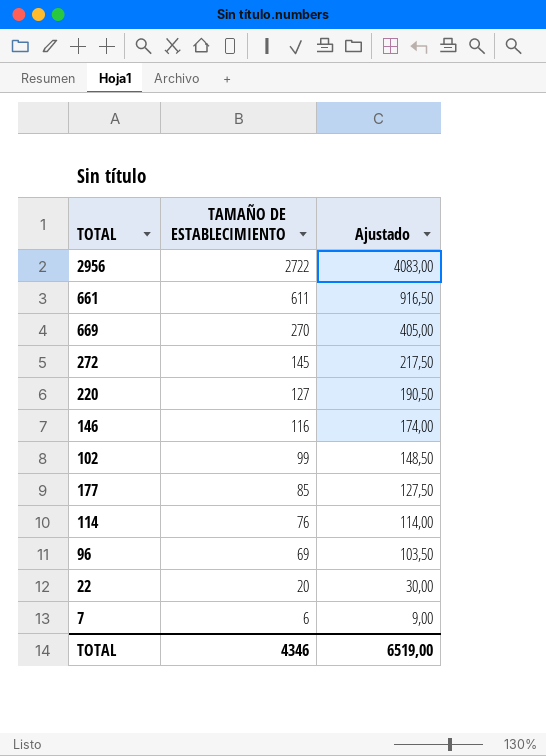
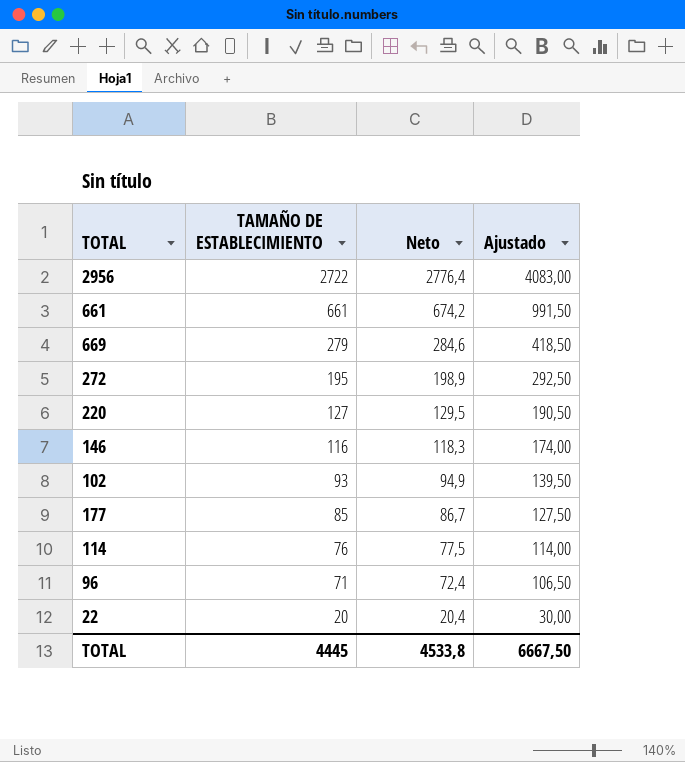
column Neto | formula: none -> [TAMAÑO DE ESTABLECIMIENTO] * 1,02
row 7: 6 | 9,00 -> none
661 | TAMAÑO DE ESTABLECIMIENTO: 611 -> 661
661 | Ajustado: 916,50 -> 991,50
669 | TAMAÑO DE ESTABLECIMIENTO: 270 -> 279
669 | Ajustado: 405,00 -> 418,50
272 | TAMAÑO DE ESTABLECIMIENTO: 145 -> 195
272 | Ajustado: 217,50 -> 292,50
102 | TAMAÑO DE ESTABLECIMIENTO: 99 -> 93
102 | Ajustado: 148,50 -> 139,50
96 | TAMAÑO DE ESTABLECIMIENTO: 69 -> 71
96 | Ajustado: 103,50 -> 106,50
TOTAL | TAMAÑO DE ESTABLECIMIENTO: 4346 -> 4445
TOTAL | Ajustado: 6519,00 -> 6667,50

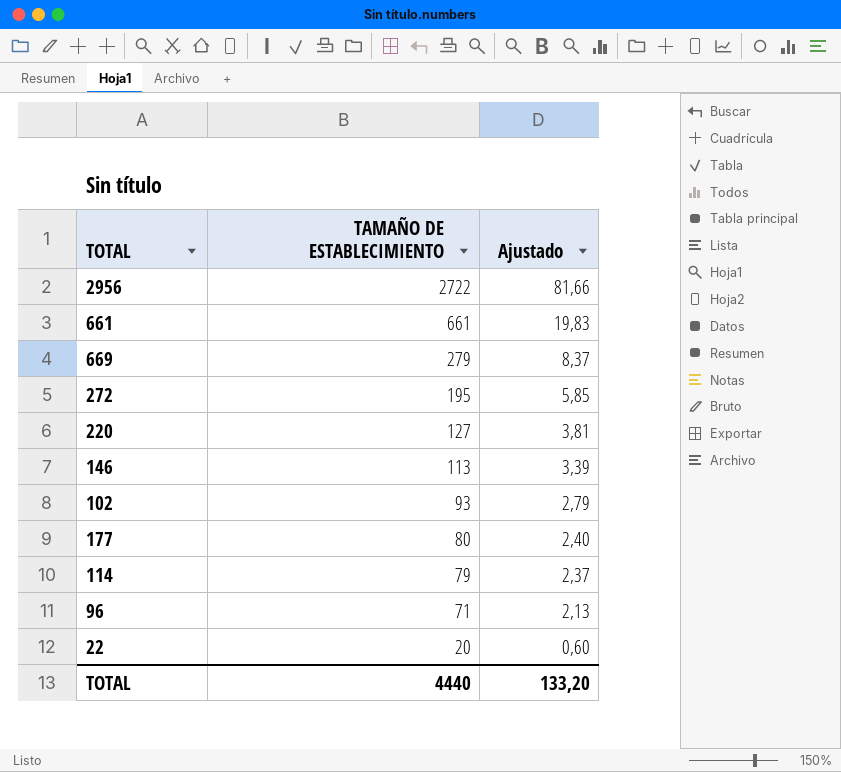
column Neto | formula: [TAMAÑO DE ESTABLECIMIENTO] * 1,02 -> none
column Ajustado | formula: [TAMAÑO DE ESTABLECIMIENTO] * 1,5 -> [TAMAÑO DE ESTABLECIMIENTO] * 0,03
146 | TAMAÑO DE ESTABLECIMIENTO: 116 -> 113
177 | TAMAÑO DE ESTABLECIMIENTO: 85 -> 80
114 | TAMAÑO DE ESTABLECIMIENTO: 76 -> 79
TOTAL | TAMAÑO DE ESTABLECIMIENTO: 4445 -> 4440
TOTAL | Ajustado: 6667,50 -> 133,20

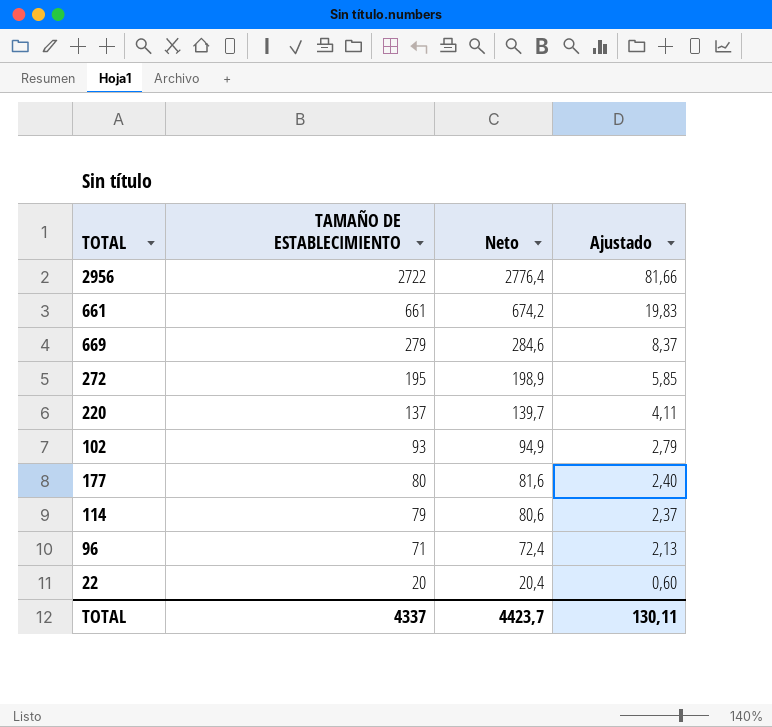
column Neto | formula: none -> [TAMAÑO DE ESTABLECIMIENTO] * 1,02
row 146: 113 | 3,39 -> none
220 | TAMAÑO DE ESTABLECIMIENTO: 127 -> 137
220 | Ajustado: 3,81 -> 4,11
TOTAL | TAMAÑO DE ESTABLECIMIENTO: 4440 -> 4337
TOTAL | Ajustado: 133,20 -> 130,11

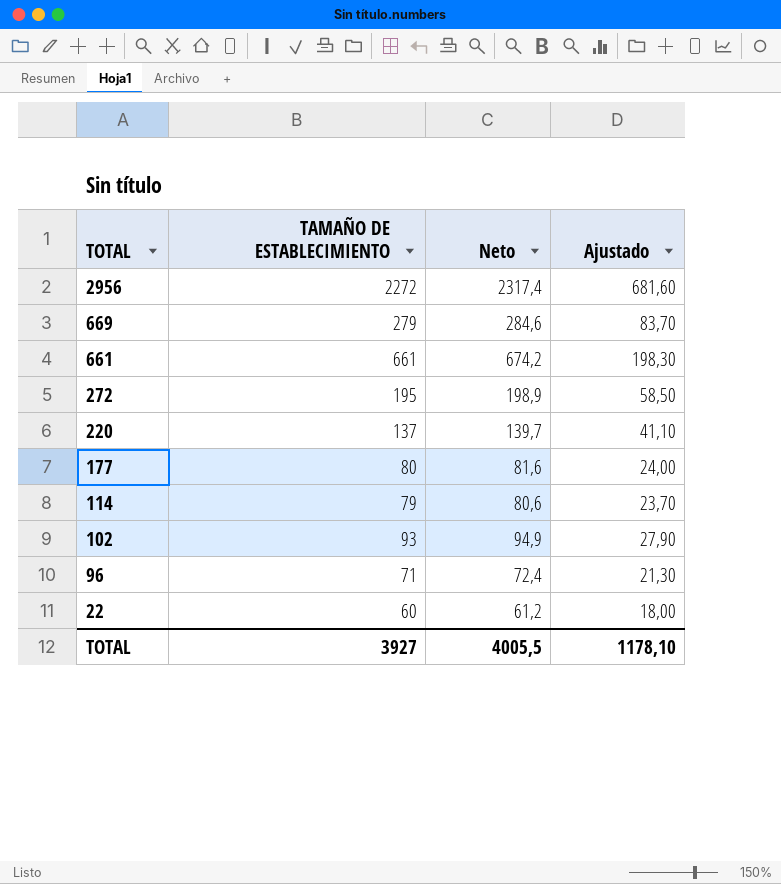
row order: TAMAÑO DE ESTABLECIMIENTO descending -> TOTAL descending
column Ajustado | formula: [TAMAÑO DE ESTABLECIMIENTO] * 0,03 -> [TAMAÑO DE ESTABLECIMIENTO] * 0,3
2956 | TAMAÑO DE ESTABLECIMIENTO: 2722 -> 2272
2956 | Neto: 2776,4 -> 2317,4
22 | TAMAÑO DE ESTABLECIMIENTO: 20 -> 60
22 | Neto: 20,4 -> 61,2
TOTAL | TAMAÑO DE ESTABLECIMIENTO: 4337 -> 3927
TOTAL | Neto: 4423,7 -> 4005,5
TOTAL | Ajustado: 130,11 -> 1178,10

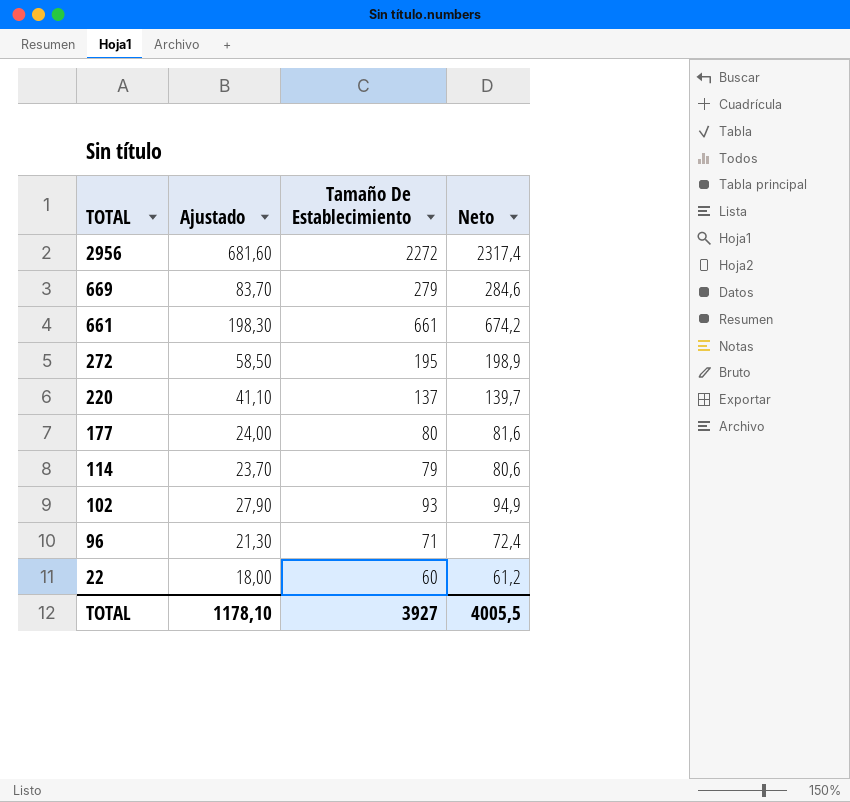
column Ajustado | position: 4 -> 2
column name: TAMAÑO DE ESTABLECIMIENTO -> Tamaño De Establecimiento

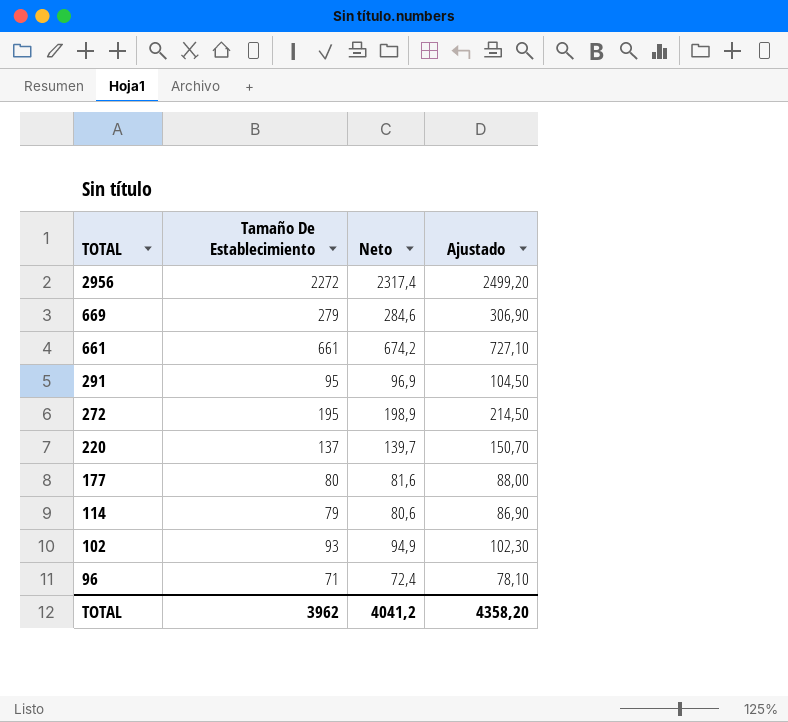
column Ajustado | formula: [Tamaño De Establecimiento] * 0,3 -> [Tamaño De Establecimiento] * 1,1
column Ajustado | position: 2 -> 4
row 22: 18,00 | 60 | 61,2 -> none
row 291: none -> 95 | 96,9 | 104,50
TOTAL | Tamaño De Establecimiento: 3927 -> 3962
TOTAL | Neto: 4005,5 -> 4041,2
TOTAL | Ajustado: 1178,10 -> 4358,20

